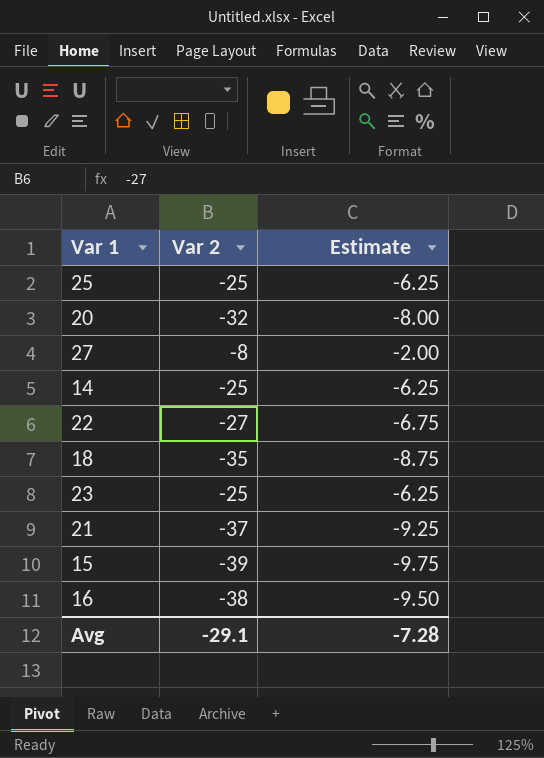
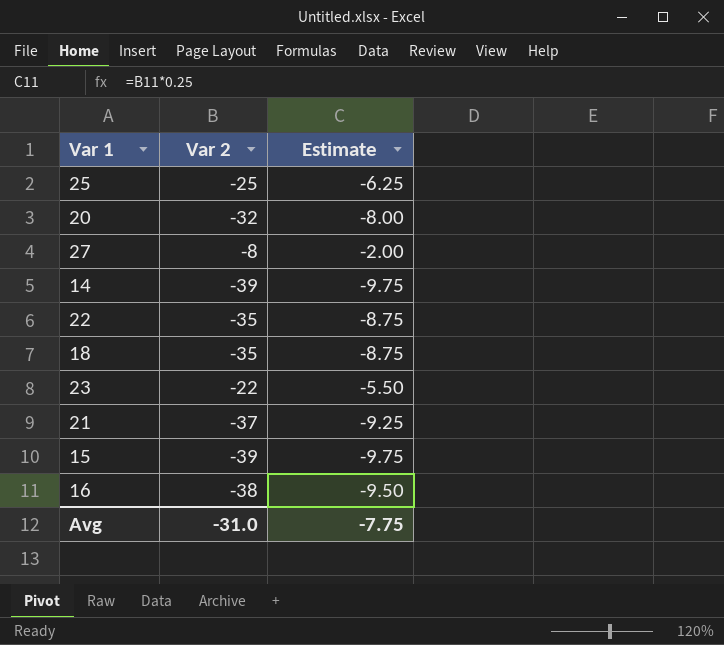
14 | Var 2: -25 -> -39
14 | Estimate: -6.25 -> -9.75
22 | Var 2: -27 -> -35
22 | Estimate: -6.75 -> -8.75
23 | Var 2: -25 -> -22
23 | Estimate: -6.25 -> -5.50
Avg | Var 2: -29.1 -> -31.0
Avg | Estimate: -7.28 -> -7.75

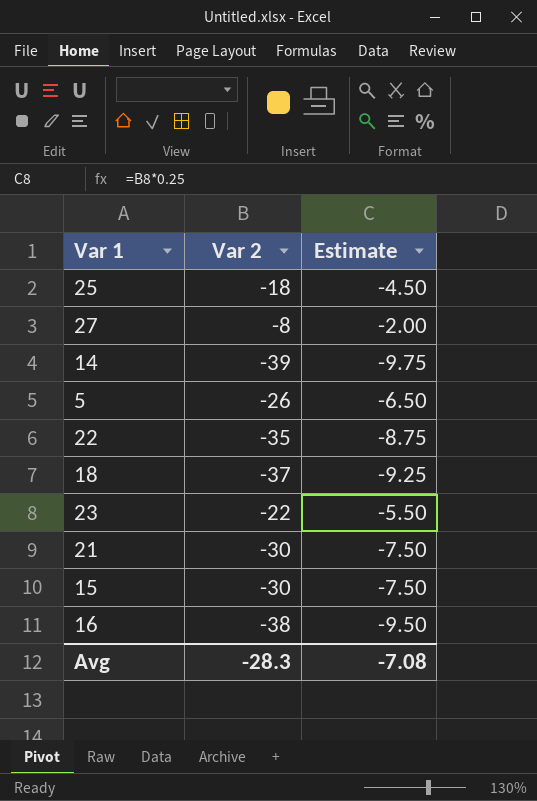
row 20: -32 | -8.00 -> none
25 | Var 2: -25 -> -18
25 | Estimate: -6.25 -> -4.50
row 5: none -> -26 | -6.50
18 | Var 2: -35 -> -37
18 | Estimate: -8.75 -> -9.25
21 | Var 2: -37 -> -30
21 | Estimate: -9.25 -> -7.50
15 | Var 2: -39 -> -30
15 | Estimate: -9.75 -> -7.50
Avg | Var 2: -31.0 -> -28.3
Avg | Estimate: -7.75 -> -7.08

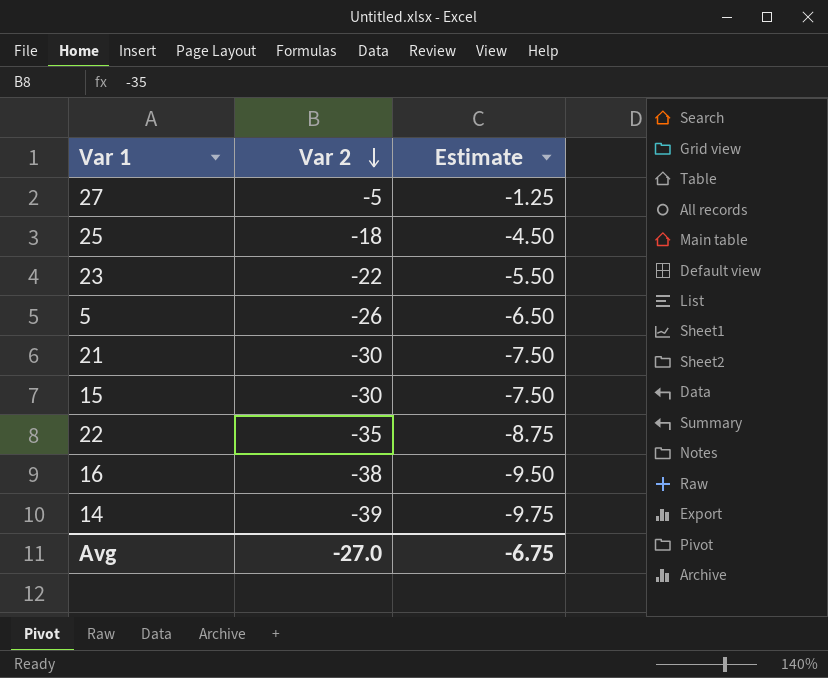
row order: none -> Var 2 descending
row 18: -37 | -9.25 -> none
27 | Var 2: -8 -> -5
27 | Estimate: -2.00 -> -1.25
Avg | Var 2: -28.3 -> -27.0
Avg | Estimate: -7.08 -> -6.75

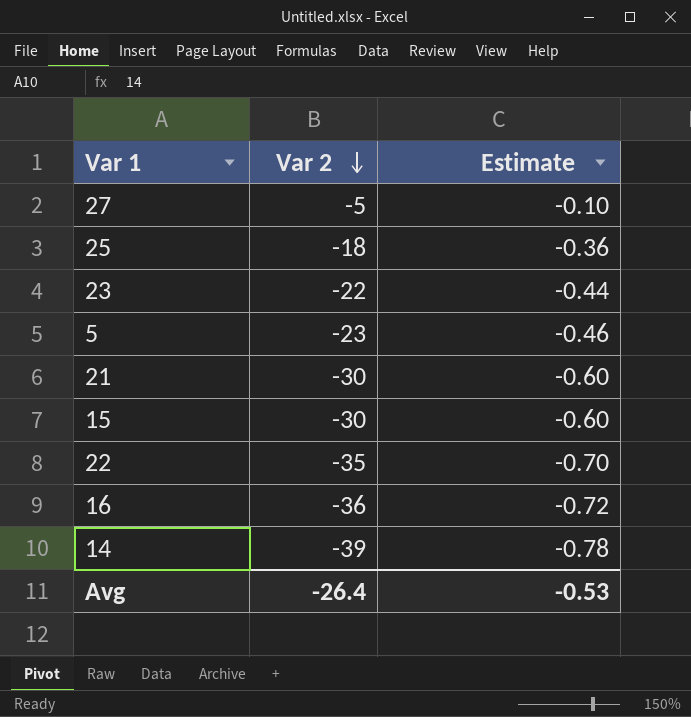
column Estimate | formula: [Var 2] * 0.25 -> [Var 2] * 0.02
5 | Var 2: -26 -> -23
16 | Var 2: -38 -> -36
Avg | Var 2: -27.0 -> -26.4
Avg | Estimate: -6.75 -> -0.53

